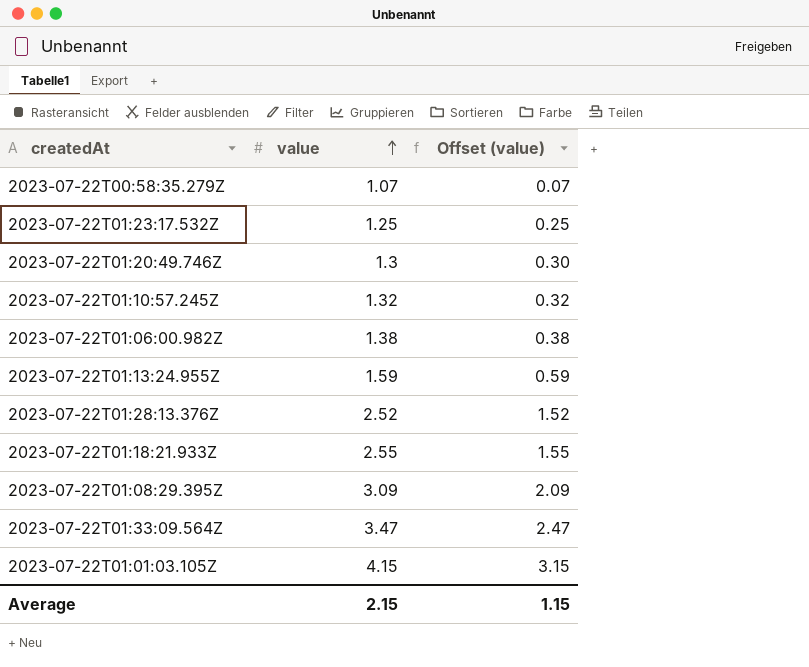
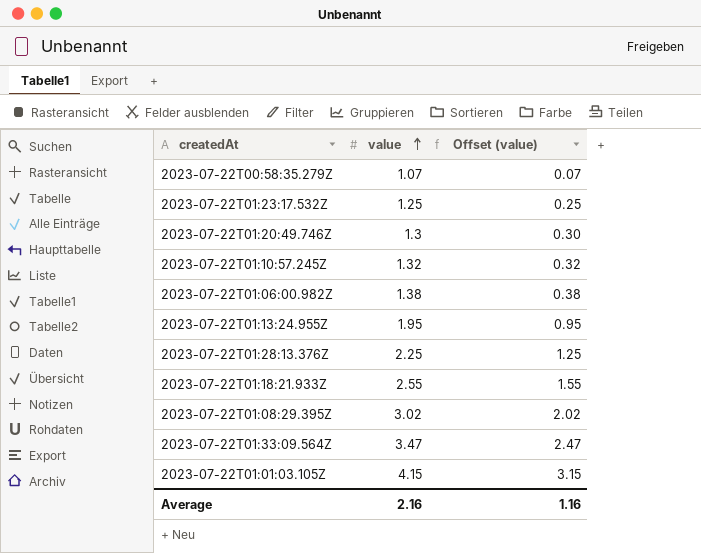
2023-07-22T01:13:24.955Z | value: 1.59 -> 1.95
2023-07-22T01:13:24.955Z | Offset (value): 0.59 -> 0.95
2023-07-22T01:28:13.376Z | value: 2.52 -> 2.25
2023-07-22T01:28:13.376Z | Offset (value): 1.52 -> 1.25
2023-07-22T01:08:29.395Z | value: 3.09 -> 3.02
2023-07-22T01:08:29.395Z | Offset (value): 2.09 -> 2.02
Average | value: 2.15 -> 2.16
Average | Offset (value): 1.15 -> 1.16

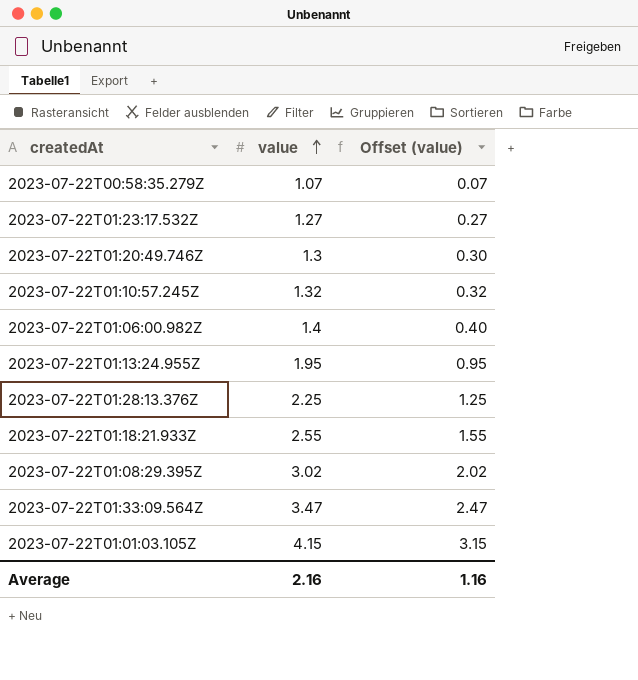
2023-07-22T01:23:17.532Z | value: 1.25 -> 1.27
2023-07-22T01:23:17.532Z | Offset (value): 0.25 -> 0.27
2023-07-22T01:06:00.982Z | value: 1.38 -> 1.4
2023-07-22T01:06:00.982Z | Offset (value): 0.38 -> 0.40

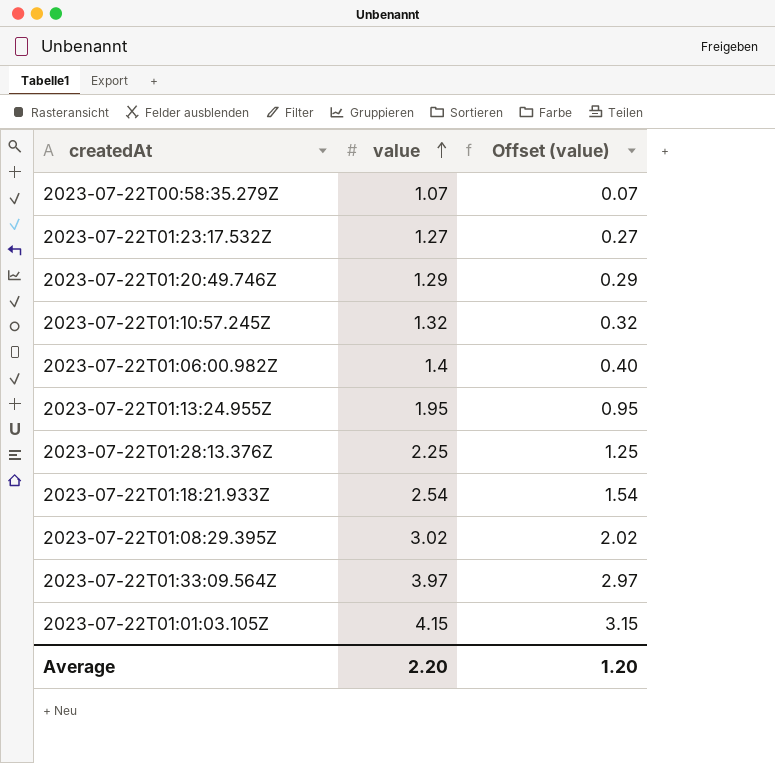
2023-07-22T01:20:49.746Z | value: 1.3 -> 1.29
2023-07-22T01:20:49.746Z | Offset (value): 0.30 -> 0.29
2023-07-22T01:18:21.933Z | value: 2.55 -> 2.54
2023-07-22T01:18:21.933Z | Offset (value): 1.55 -> 1.54
2023-07-22T01:33:09.564Z | value: 3.47 -> 3.97
2023-07-22T01:33:09.564Z | Offset (value): 2.47 -> 2.97
Average | value: 2.16 -> 2.20
Average | Offset (value): 1.16 -> 1.20

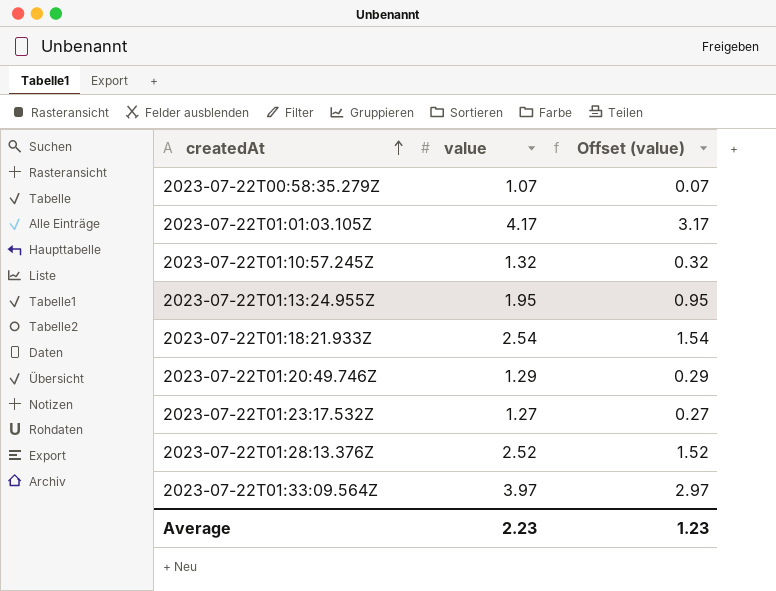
row order: value ascending -> createdAt ascending
row 2023-07-22T01:06:00.982Z: 1.4 | 0.40 -> none
row 2023-07-22T01:08:29.395Z: 3.02 | 2.02 -> none
2023-07-22T01:01:03.105Z | value: 4.15 -> 4.17
2023-07-22T01:01:03.105Z | Offset (value): 3.15 -> 3.17
2023-07-22T01:28:13.376Z | value: 2.25 -> 2.52
2023-07-22T01:28:13.376Z | Offset (value): 1.25 -> 1.52
Average | value: 2.20 -> 2.23
Average | Offset (value): 1.20 -> 1.23

